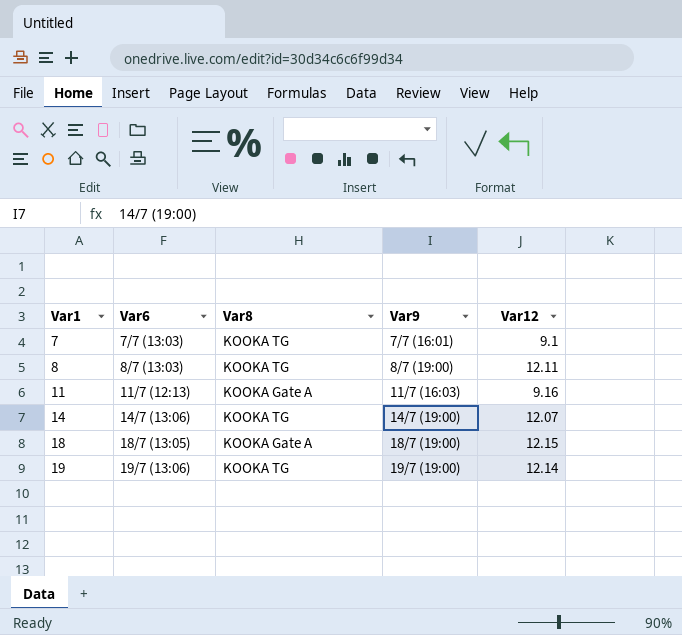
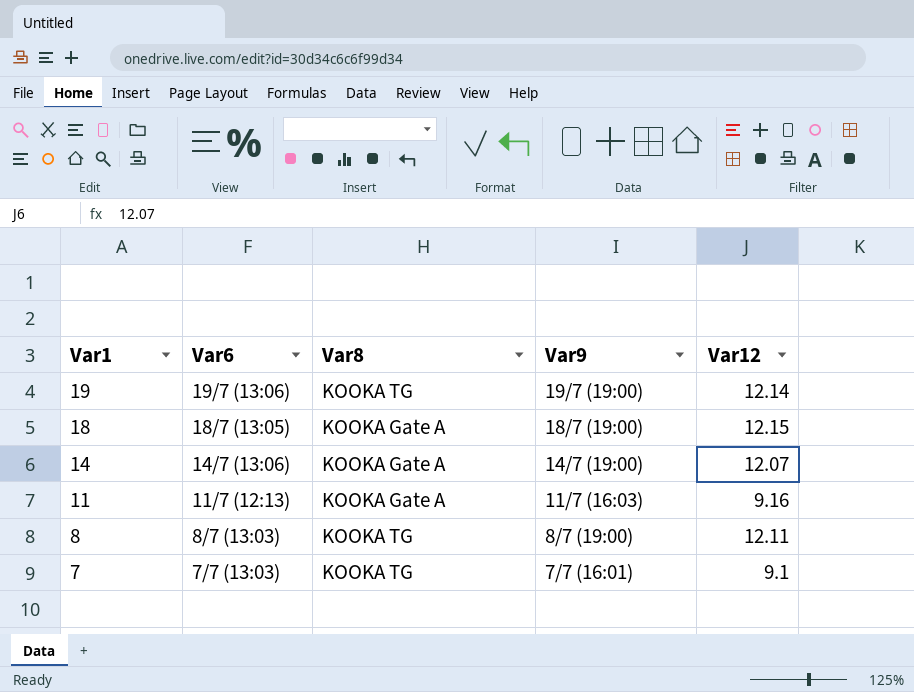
row order: Var1 ascending -> Var1 descending
14 | Var8: KOOKA TG -> KOOKA Gate A

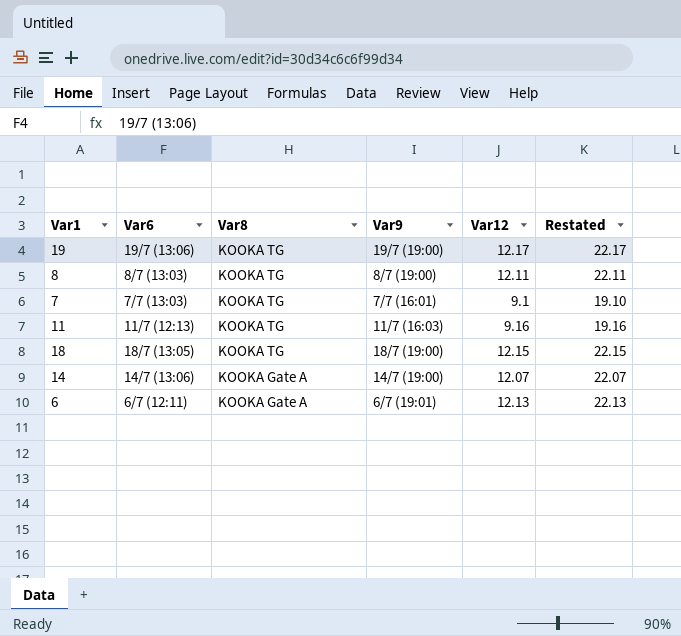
row order: Var1 descending -> Var8 descending
column Restated | formula: none -> [Var12] + 10
19 | Var12: 12.14 -> 12.17
11 | Var8: KOOKA Gate A -> KOOKA TG
18 | Var8: KOOKA Gate A -> KOOKA TG
row 6: none -> 6/7 (12:11) | KOOKA Gate A | 6/7 (19:01) | 12.13 | 22.13

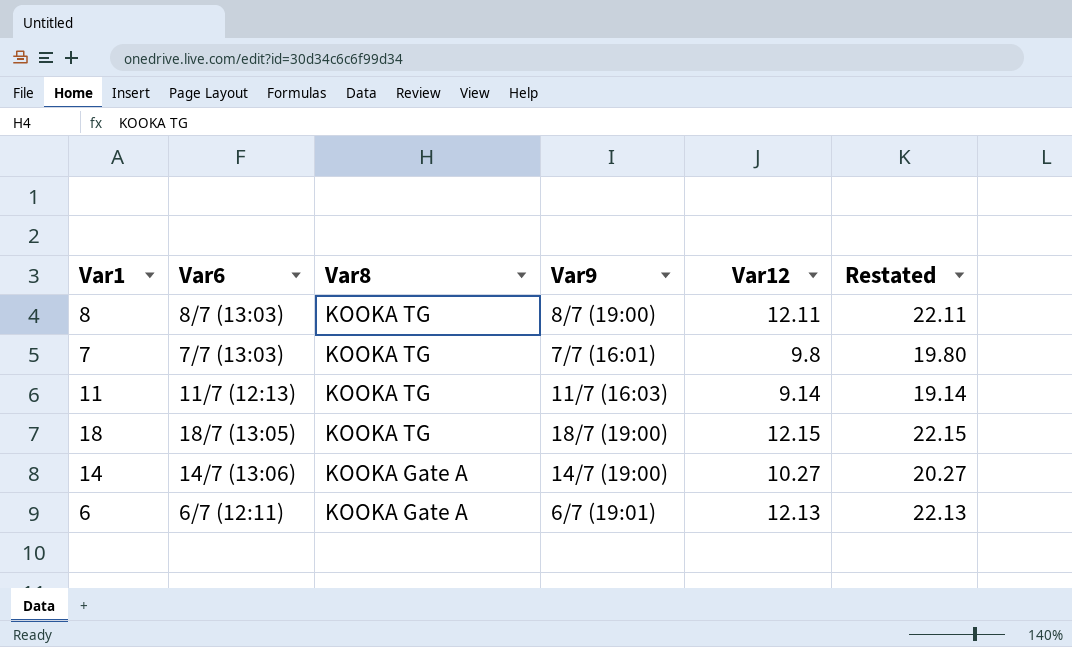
row 19: 19/7 (13:06) | KOOKA TG | 19/7 (19:00) | 12.17 | 22.17 -> none
7 | Var12: 9.1 -> 9.8
7 | Restated: 19.10 -> 19.80
11 | Var12: 9.16 -> 9.14
11 | Restated: 19.16 -> 19.14
14 | Var12: 12.07 -> 10.27
14 | Restated: 22.07 -> 20.27

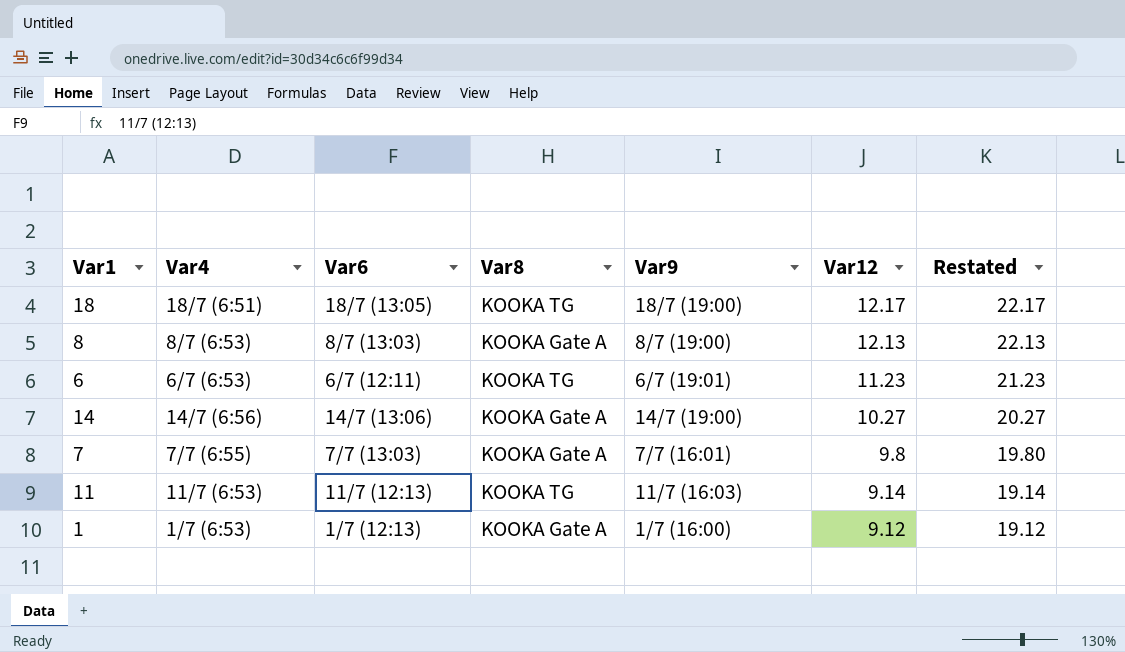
row order: Var8 descending -> Var12 descending
column Var4 | position: none -> 2
18 | Var12: 12.15 -> 12.17
18 | Restated: 22.15 -> 22.17
8 | Var8: KOOKA TG -> KOOKA Gate A
8 | Var12: 12.11 -> 12.13
8 | Restated: 22.11 -> 22.13
6 | Var8: KOOKA Gate A -> KOOKA TG
6 | Var12: 12.13 -> 11.23
6 | Restated: 22.13 -> 21.23
7 | Var8: KOOKA TG -> KOOKA Gate A
row 1: none -> 1/7 (6:53) | 1/7 (12:13) | KOOKA Gate A | 1/7 (16:00) | 9.12 | 19.12

